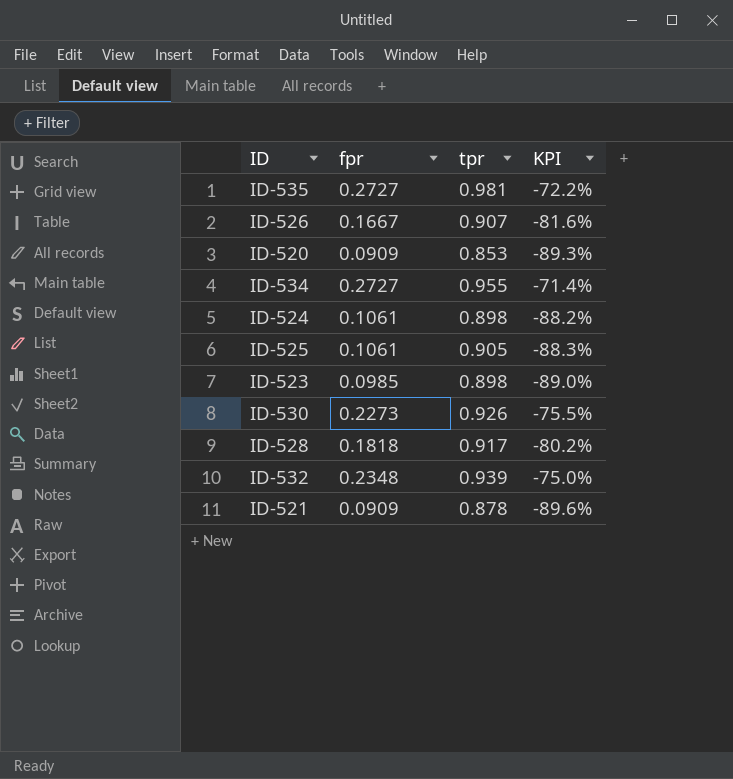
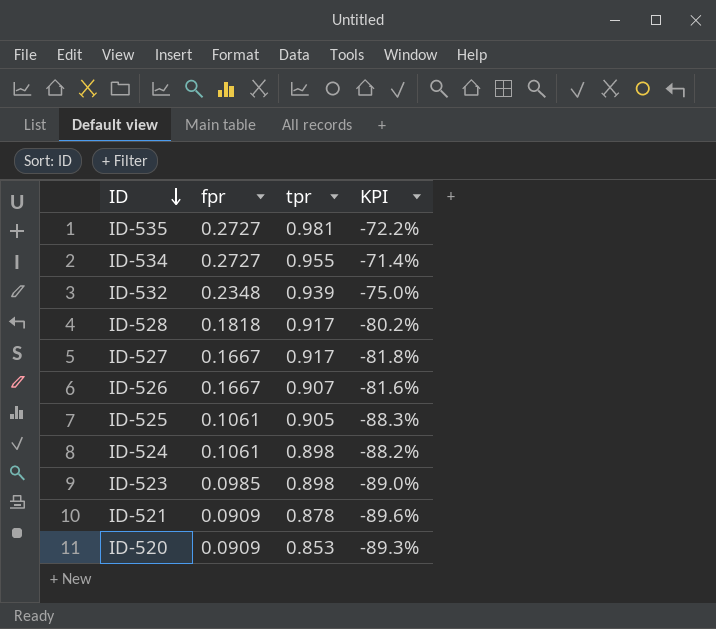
row order: none -> ID descending
row ID-530: 0.2273 | 0.926 | -75.5% -> none
row ID-527: none -> 0.1667 | 0.917 | -81.8%

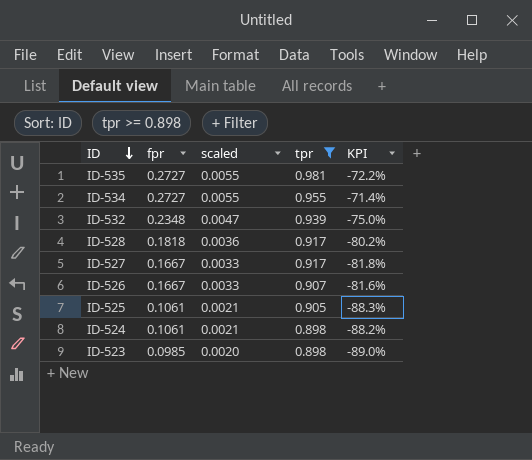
filter: none -> tpr >= 0.898
column scaled | formula: none -> [fpr] * 0.02

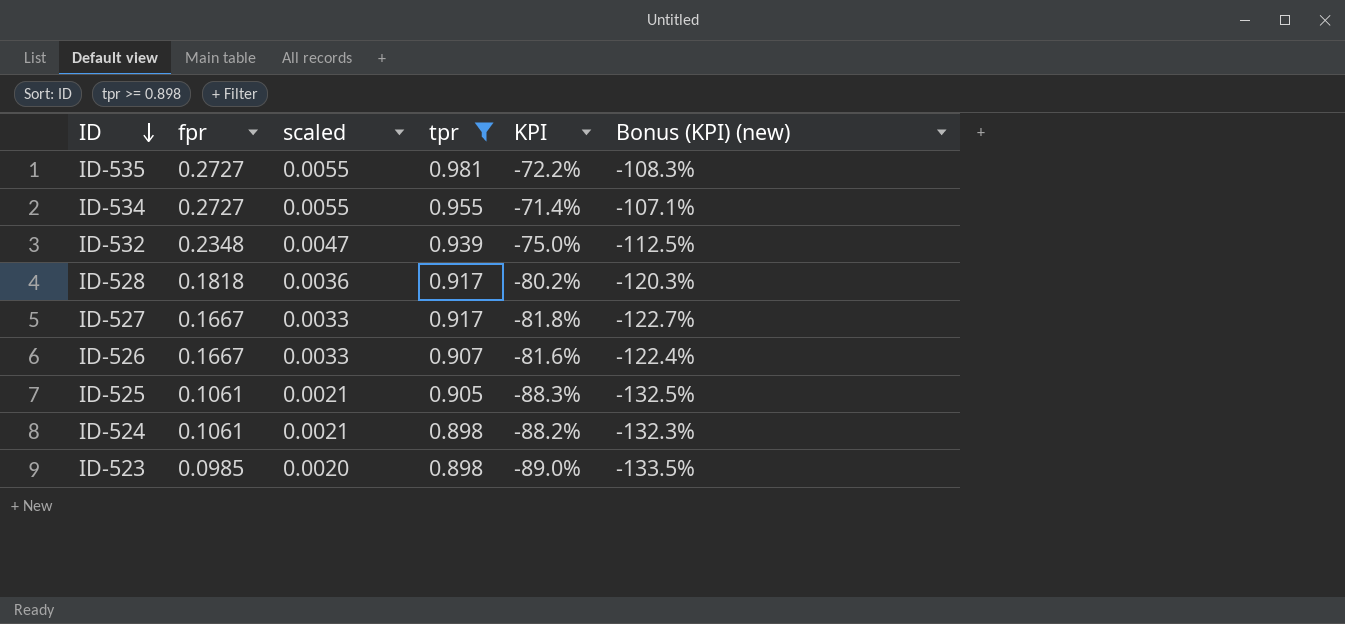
column Bonus (KPI) (new) | formula: none -> [KPI] * 1.5

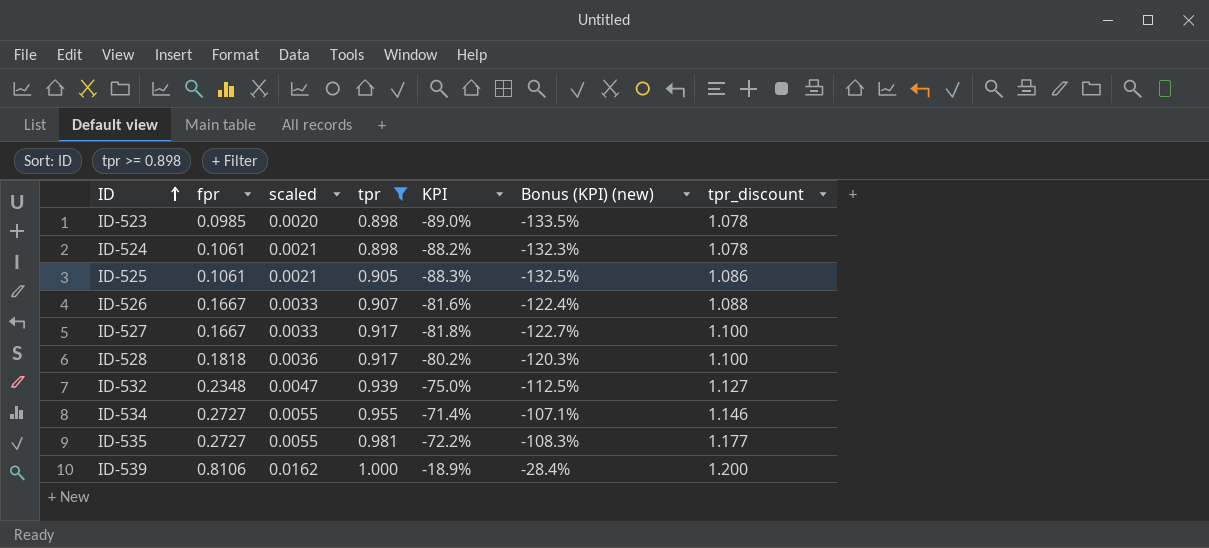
row order: ID descending -> ID ascending
column tpr_discount | formula: none -> [tpr] * 1.2
row ID-539: none -> 0.8106 | 0.0162 | 1.000 | -18.9% | -28.4% | 1.200

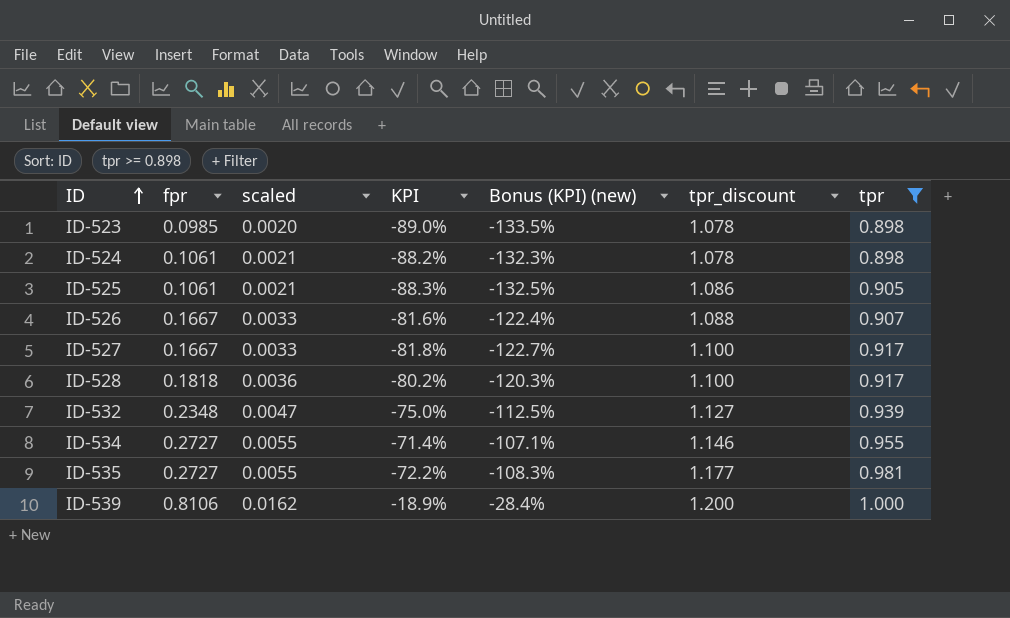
column tpr | position: 4 -> 7

